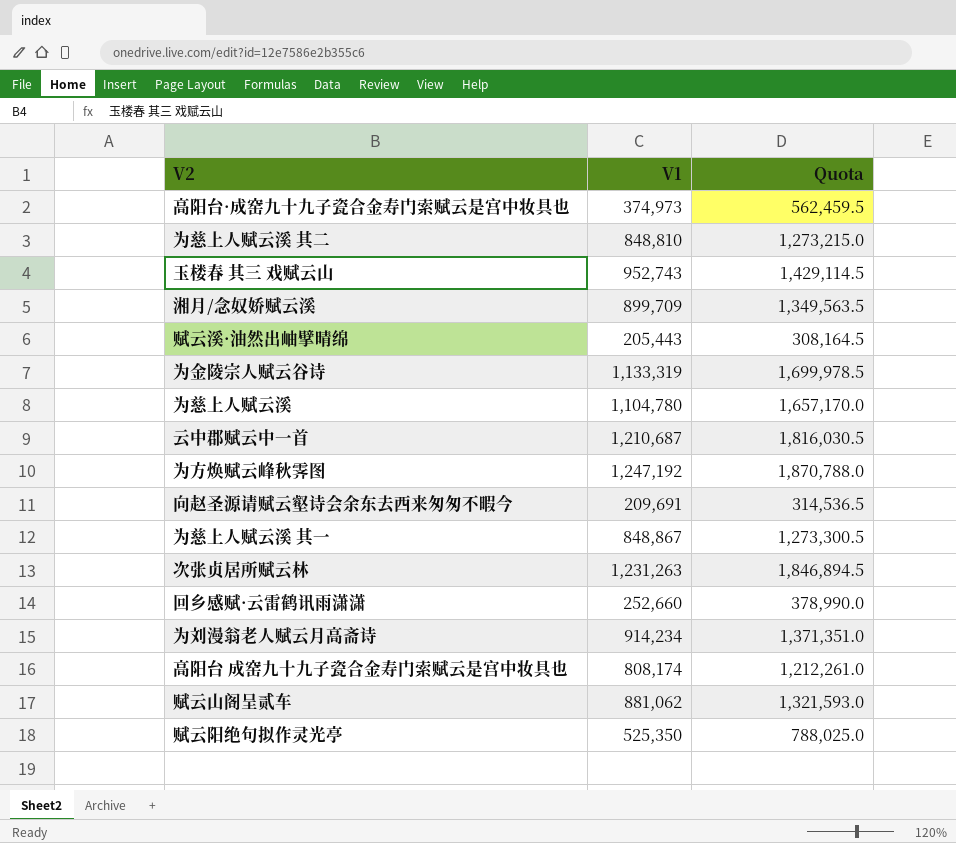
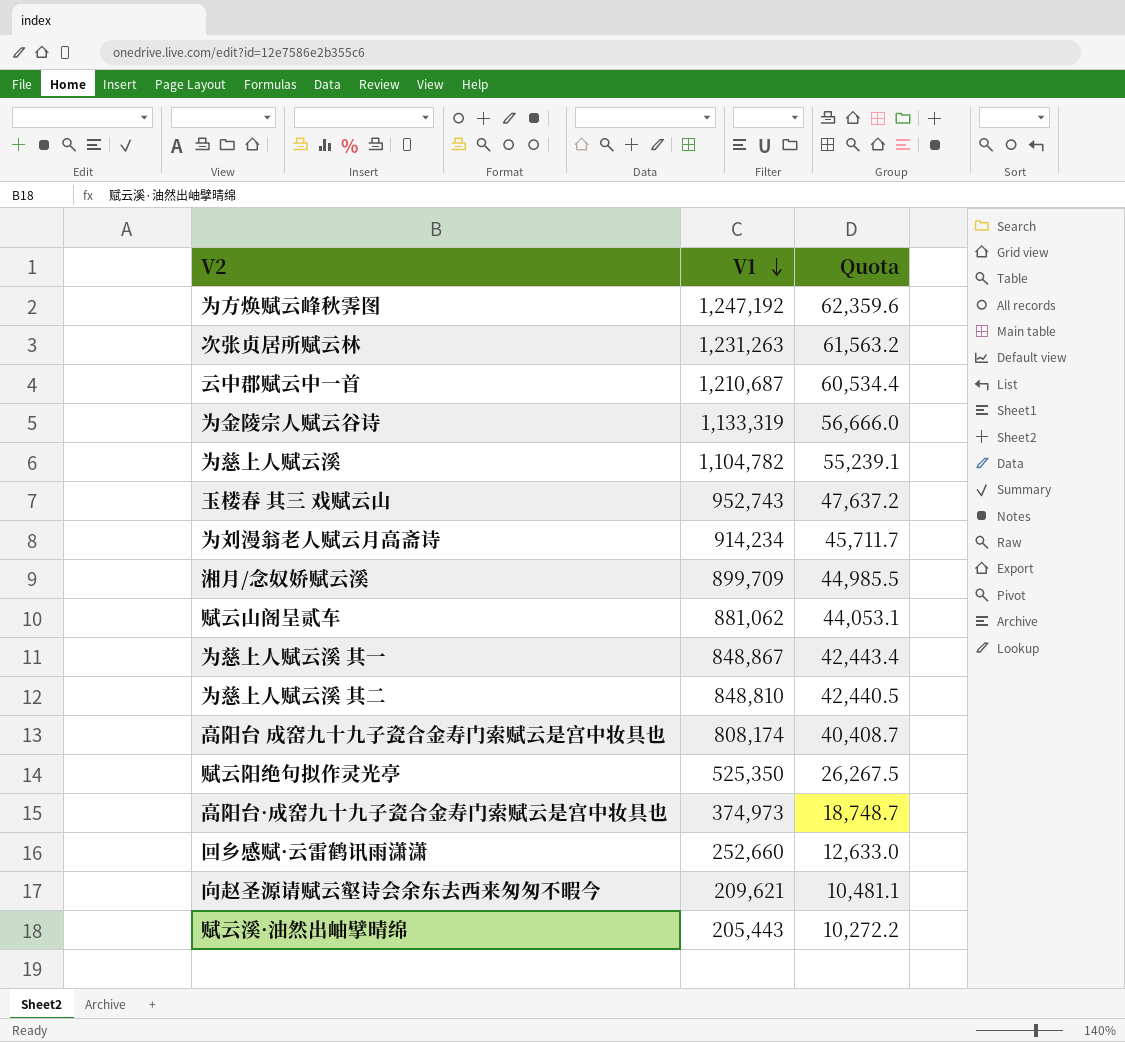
row order: none -> V1 descending
column Quota | formula: [V1] * 1.5 -> [V1] * 0.05
为慈上人赋云溪 | V1: 1,104,780 -> 1,104,782
向赵圣源请赋云壑诗会余东去西来匆匆不暇今 | V1: 209,691 -> 209,621

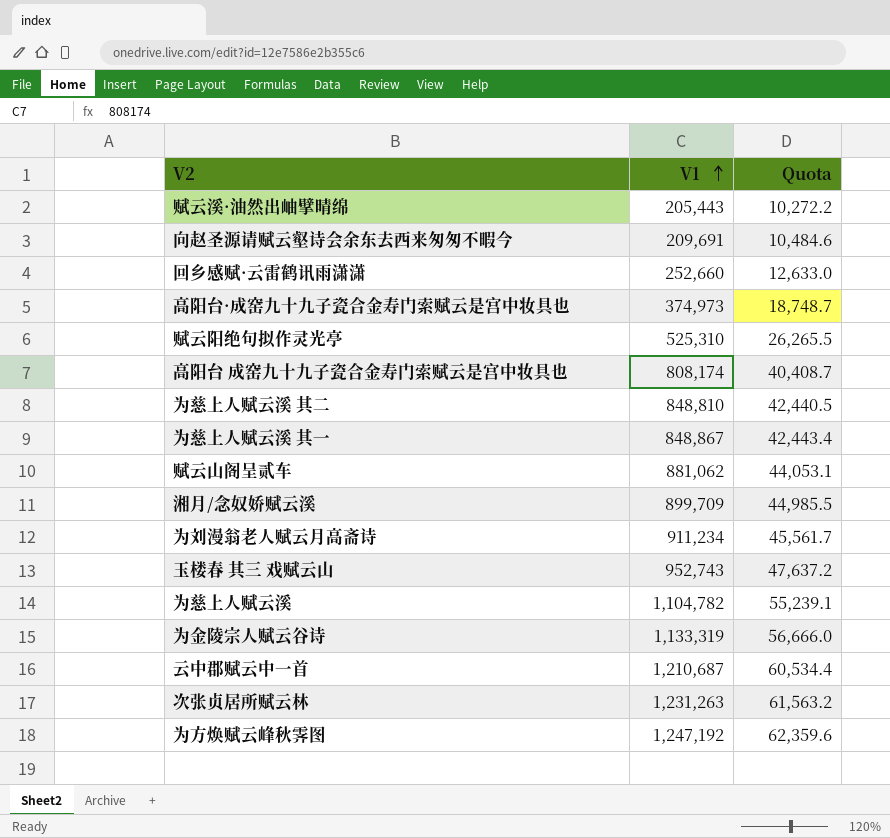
row order: V1 descending -> V1 ascending
向赵圣源请赋云壑诗会余东去西来匆匆不暇今 | V1: 209,621 -> 209,691
向赵圣源请赋云壑诗会余东去西来匆匆不暇今 | Quota: 10,481.1 -> 10,484.6
赋云阳绝句拟作灵光亭 | V1: 525,350 -> 525,310
赋云阳绝句拟作灵光亭 | Quota: 26,267.5 -> 26,265.5
为刘漫翁老人赋云月高斋诗 | V1: 914,234 -> 911,234
为刘漫翁老人赋云月高斋诗 | Quota: 45,711.7 -> 45,561.7

